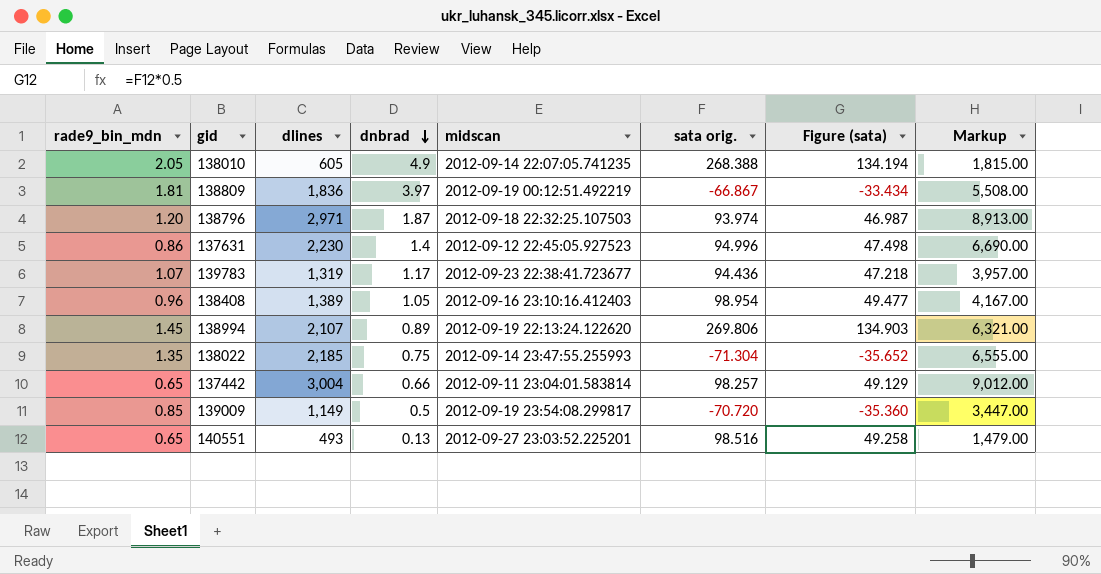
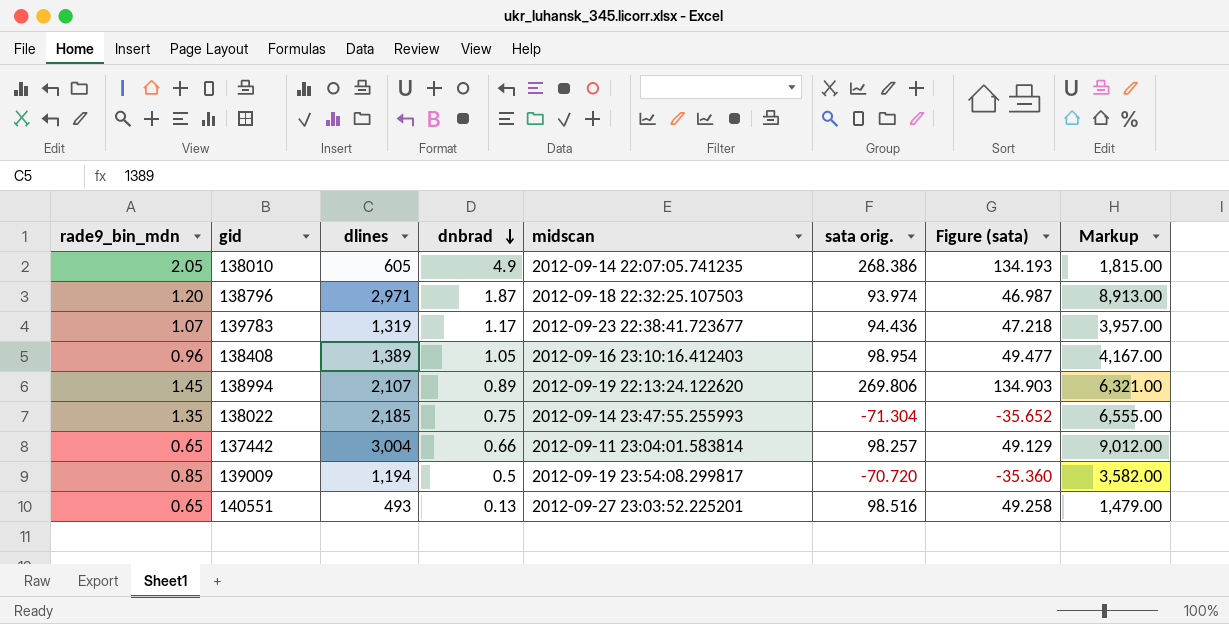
row 138809: 1.81 | 1,836 | 3.97 | 2012-09-19 00:12:51.492219 | -66.867 | -33.434 | 5,508.00 -> none
row 137631: 0.86 | 2,230 | 1.4 | 2012-09-12 22:45:05.927523 | 94.996 | 47.498 | 6,690.00 -> none
138010 | sata orig.: 268.388 -> 268.386
138010 | Figure (sata): 134.194 -> 134.193
139009 | dlines: 1,149 -> 1,194
139009 | Markup: 3,447.00 -> 3,582.00

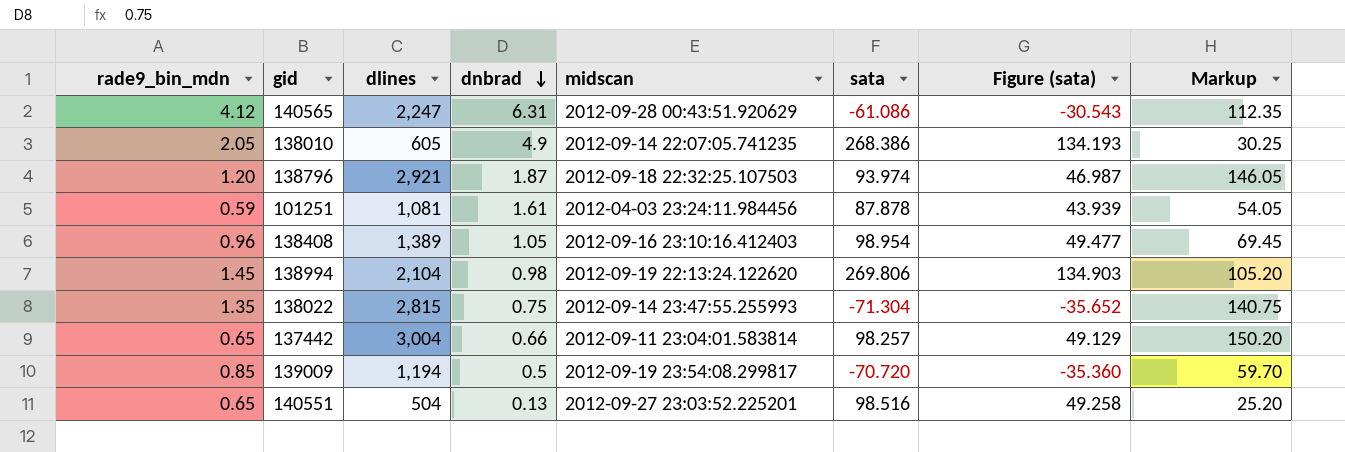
column name: sata orig. -> sata
column Markup | formula: [dlines] * 3 -> [dlines] * 0.05
row 139783: 1.07 | 1,319 | 1.17 | 2012-09-23 22:38:41.723677 | 94.436 | 47.218 | 3,957.00 -> none
row 140565: none -> 4.12 | 2,247 | 6.31 | 2012-09-28 00:43:51.920629 | -61.086 | -30.543 | 112.35
138796 | dlines: 2,971 -> 2,921
row 101251: none -> 0.59 | 1,081 | 1.61 | 2012-04-03 23:24:11.984456 | 87.878 | 43.939 | 54.05
138994 | dlines: 2,107 -> 2,104
138994 | dnbrad: 0.89 -> 0.98
138022 | dlines: 2,185 -> 2,815
140551 | dlines: 493 -> 504

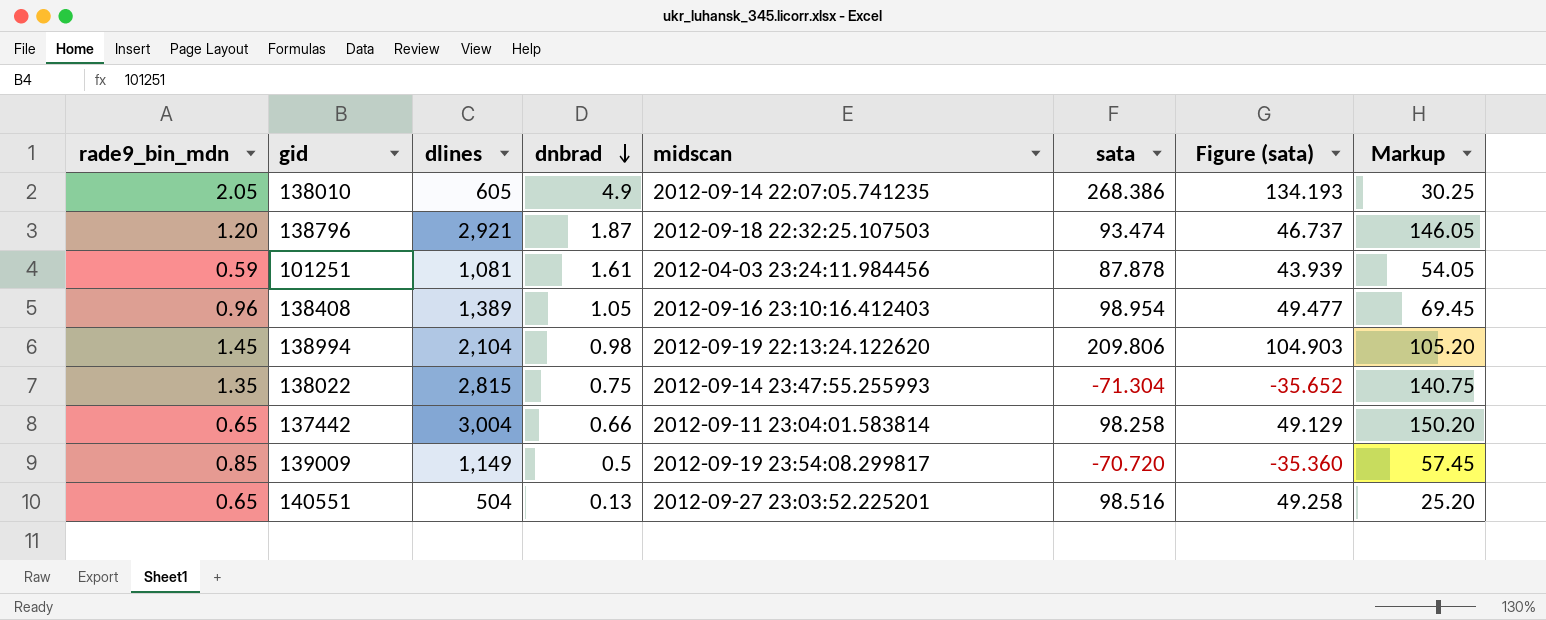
row 140565: 4.12 | 2,247 | 6.31 | 2012-09-28 00:43:51.920629 | -61.086 | -30.543 | 112.35 -> none
138796 | sata: 93.974 -> 93.474
138796 | Figure (sata): 46.987 -> 46.737
138994 | sata: 269.806 -> 209.806
138994 | Figure (sata): 134.903 -> 104.903
137442 | sata: 98.257 -> 98.258
139009 | dlines: 1,194 -> 1,149
139009 | Markup: 59.70 -> 57.45

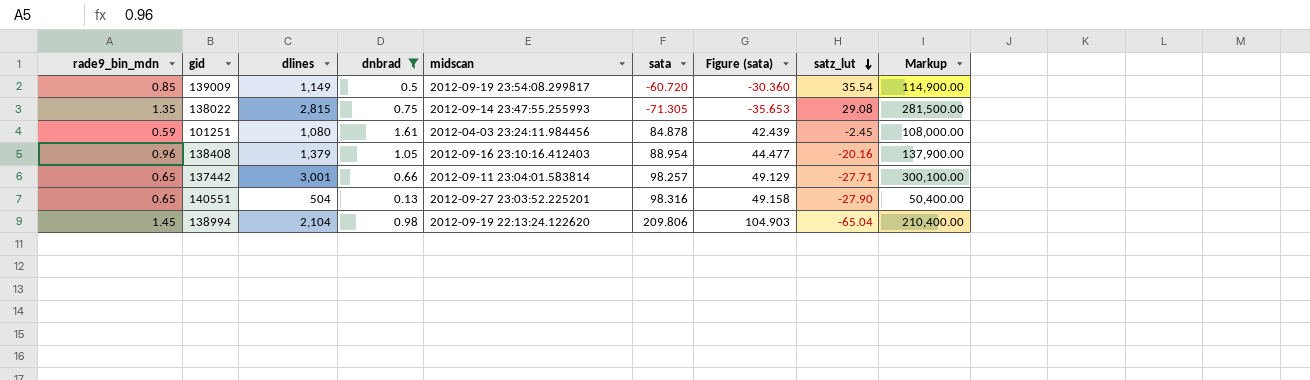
filter: none -> dnbrad <= 1.61
row order: dnbrad descending -> satz_lut descending
column satz_lut | position: none -> 8
column Markup | formula: [dlines] * 0.05 -> [dlines] * 100
139009 | sata: -70.720 -> -60.720
139009 | Figure (sata): -35.360 -> -30.360
138022 | sata: -71.304 -> -71.305
138022 | Figure (sata): -35.652 -> -35.653
101251 | dlines: 1,081 -> 1,080
101251 | sata: 87.878 -> 84.878
101251 | Figure (sata): 43.939 -> 42.439
138408 | dlines: 1,389 -> 1,379
138408 | sata: 98.954 -> 88.954
138408 | Figure (sata): 49.477 -> 44.477
137442 | dlines: 3,004 -> 3,001
137442 | sata: 98.258 -> 98.257
140551 | sata: 98.516 -> 98.316
140551 | Figure (sata): 49.258 -> 49.158

